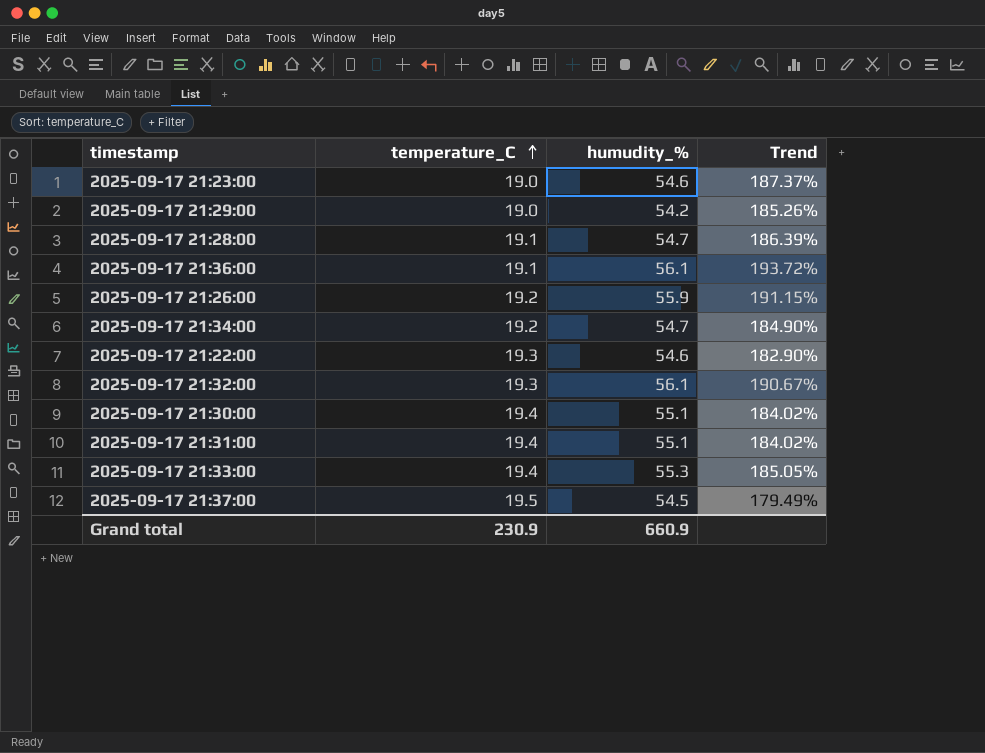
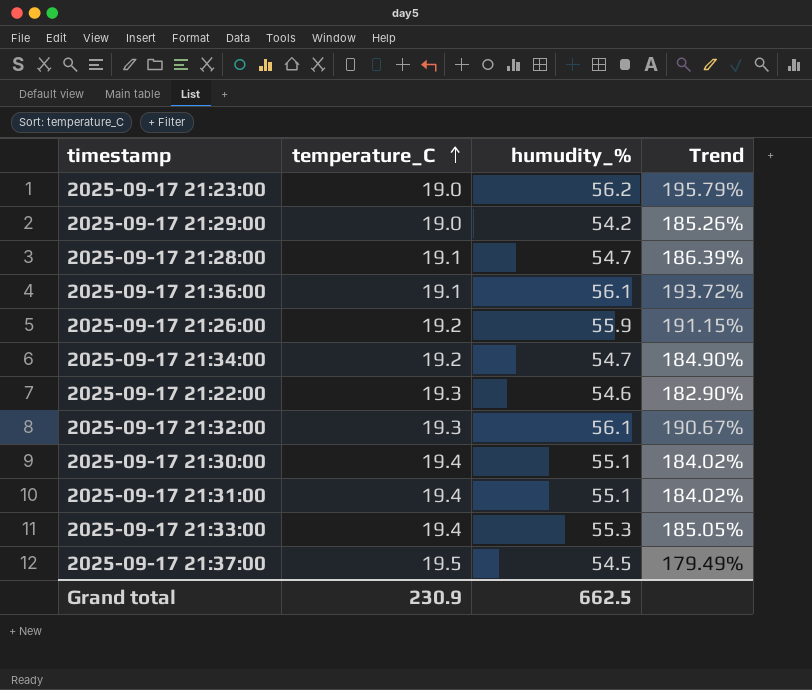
2025-09-17 21:23:00 | humudity_%: 54.6 -> 56.2
2025-09-17 21:23:00 | Trend: 187.37% -> 195.79%
Grand total | humudity_%: 660.9 -> 662.5

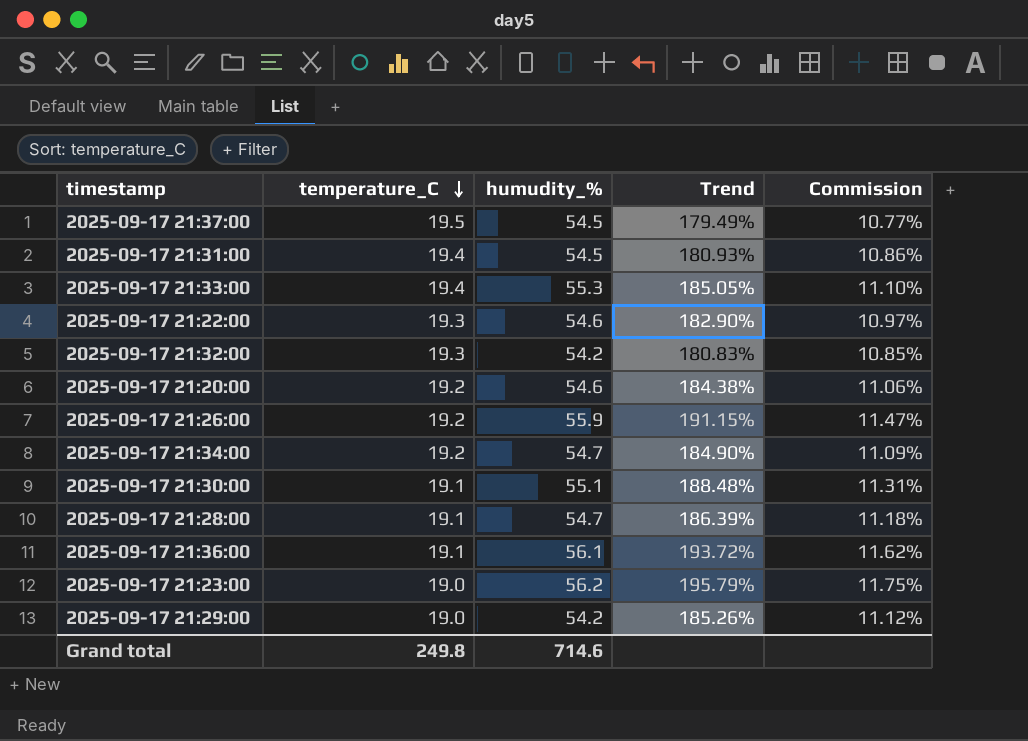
row order: temperature_C ascending -> temperature_C descending
column Commission | formula: none -> [Trend] * 0.06
2025-09-17 21:31:00 | humudity_%: 55.1 -> 54.5
2025-09-17 21:31:00 | Trend: 184.02% -> 180.93%
2025-09-17 21:32:00 | humudity_%: 56.1 -> 54.2
2025-09-17 21:32:00 | Trend: 190.67% -> 180.83%
row 2025-09-17 21:20:00: none -> 19.2 | 54.6 | 184.38% | 11.06%
2025-09-17 21:30:00 | temperature_C: 19.4 -> 19.1
2025-09-17 21:30:00 | Trend: 184.02% -> 188.48%
Grand total | temperature_C: 230.9 -> 249.8
Grand total | humudity_%: 662.5 -> 714.6

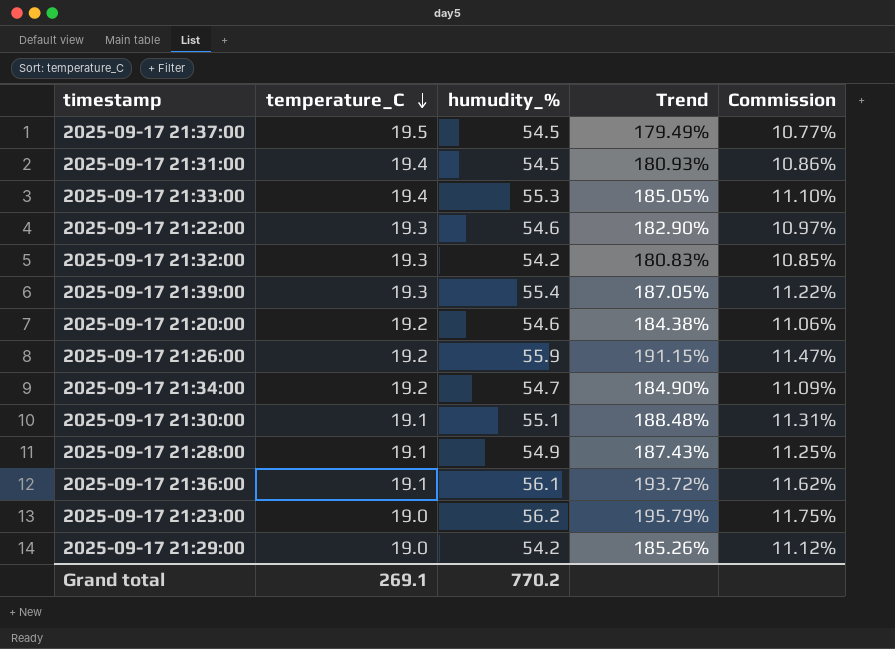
row 2025-09-17 21:39:00: none -> 19.3 | 55.4 | 187.05% | 11.22%
2025-09-17 21:28:00 | humudity_%: 54.7 -> 54.9
2025-09-17 21:28:00 | Trend: 186.39% -> 187.43%
2025-09-17 21:28:00 | Commission: 11.18% -> 11.25%
Grand total | temperature_C: 249.8 -> 269.1
Grand total | humudity_%: 714.6 -> 770.2

